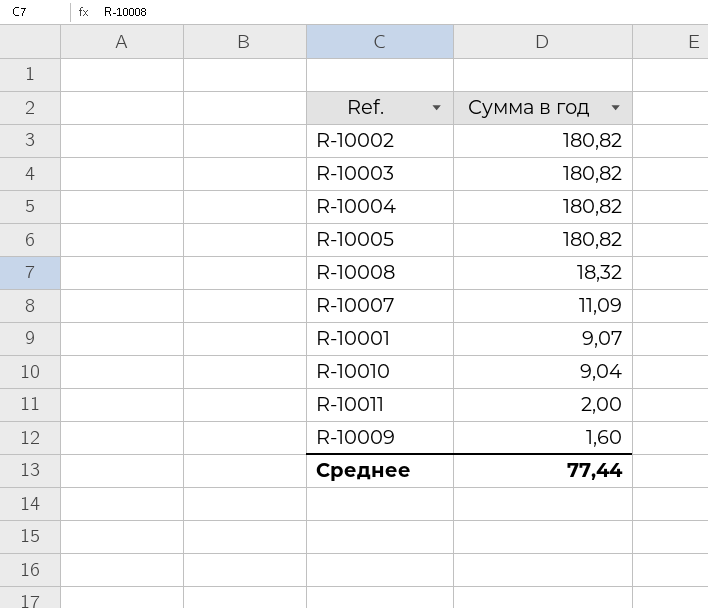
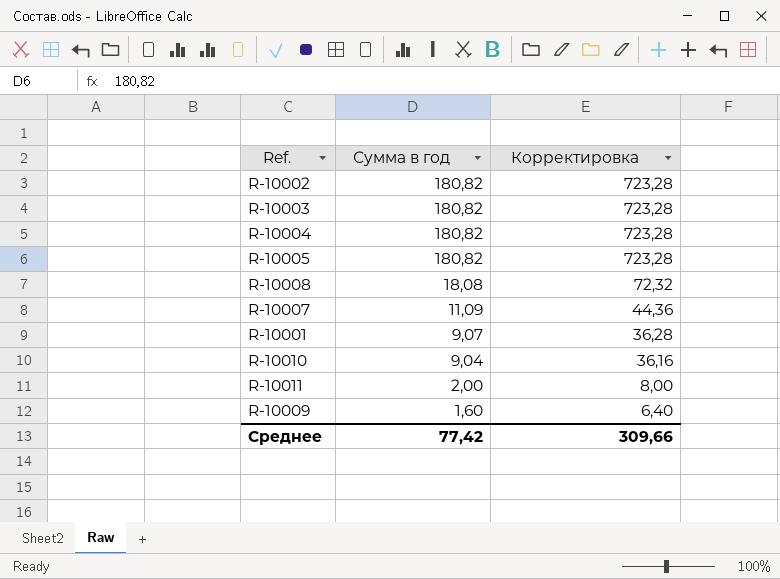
column Корректировка | formula: none -> [Сумма в год] * 4
R-10008 | Сумма в год: 18,32 -> 18,08
Среднее | Сумма в год: 77,44 -> 77,42

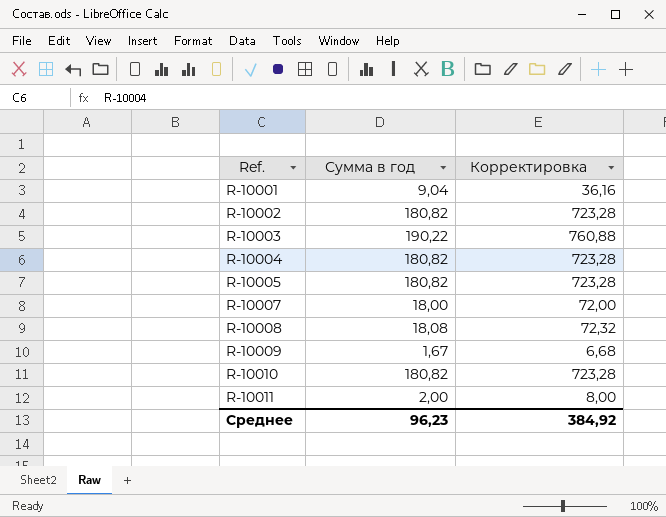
row order: Сумма в год descending -> Ref. ascending
R-10001 | Сумма в год: 9,07 -> 9,04
R-10001 | Корректировка: 36,28 -> 36,16
R-10003 | Сумма в год: 180,82 -> 190,22
R-10003 | Корректировка: 723,28 -> 760,88
R-10007 | Сумма в год: 11,09 -> 18,00
R-10007 | Корректировка: 44,36 -> 72,00
R-10009 | Сумма в год: 1,60 -> 1,67
R-10009 | Корректировка: 6,40 -> 6,68
R-10010 | Сумма в год: 9,04 -> 180,82
R-10010 | Корректировка: 36,16 -> 723,28
Среднее | Сумма в год: 77,42 -> 96,23
Среднее | Корректировка: 309,66 -> 384,92

